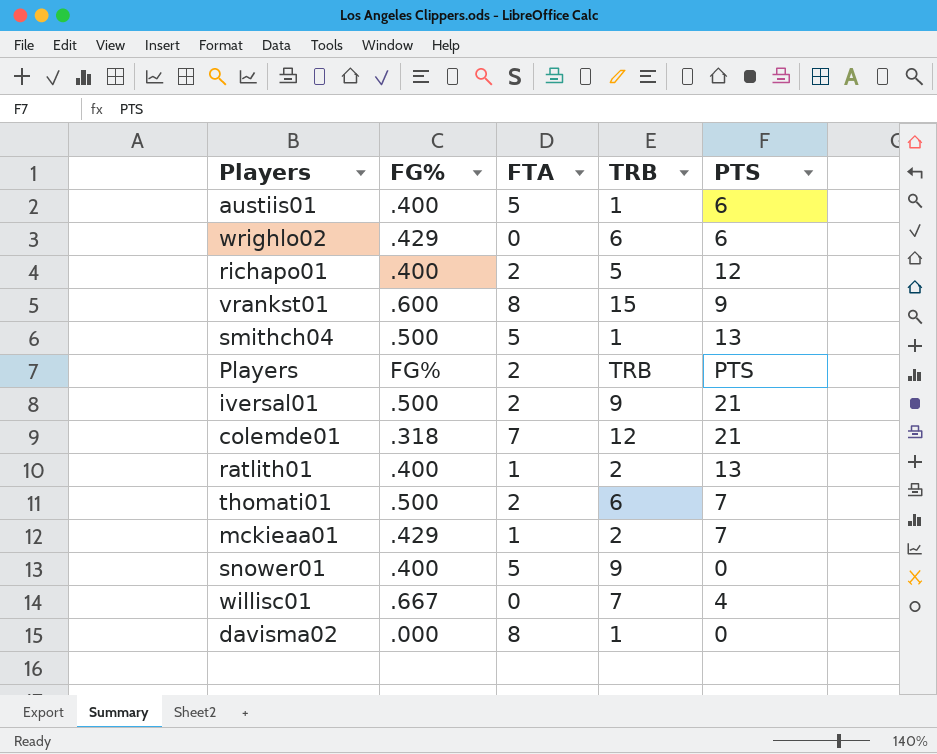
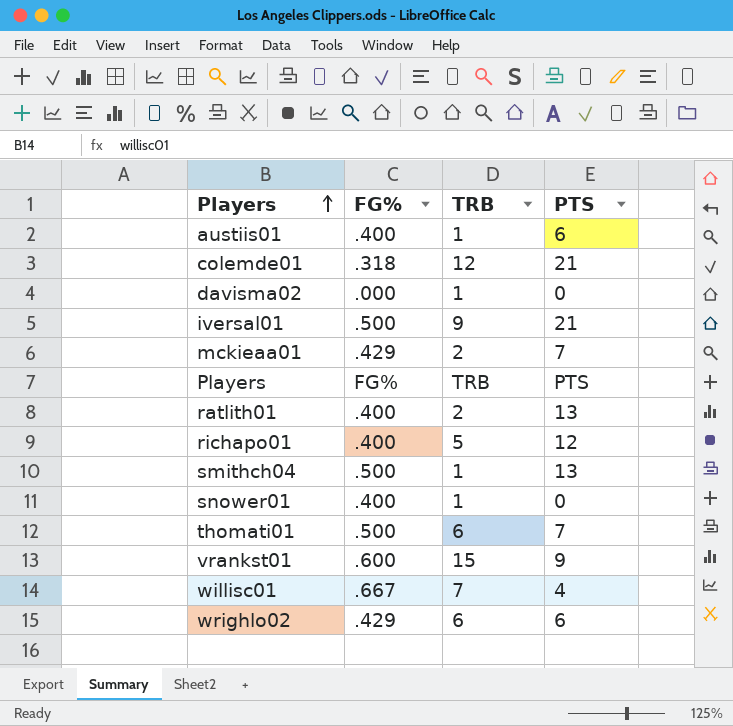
row order: none -> Players ascending
column FTA | position: 3 -> none
snower01 | TRB: 9 -> 1

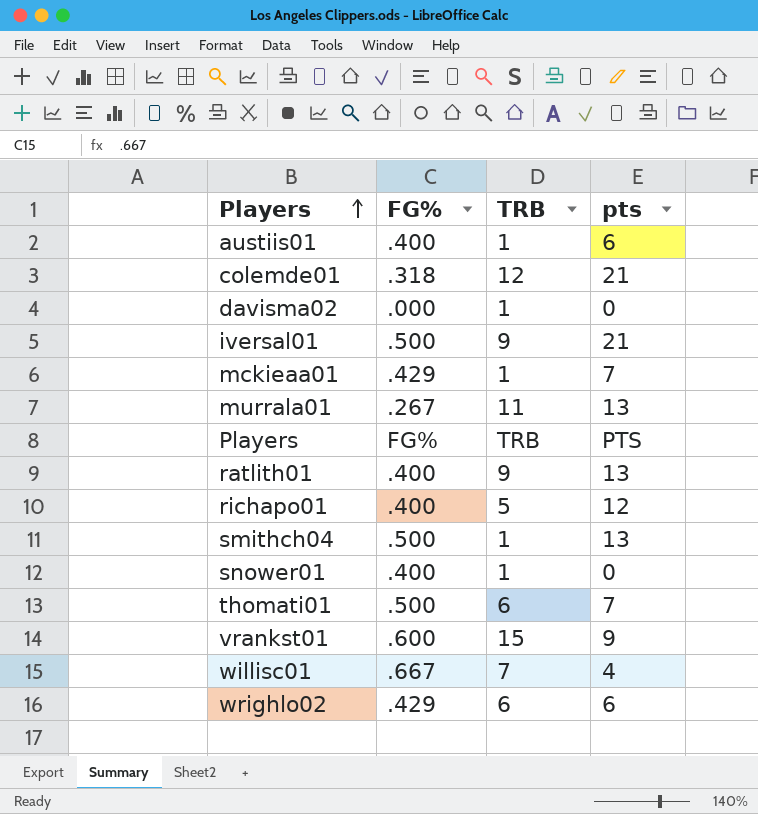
column name: PTS -> pts
mckieaa01 | TRB: 2 -> 1
row murrala01: none -> .267 | 11 | 13
ratlith01 | TRB: 2 -> 9

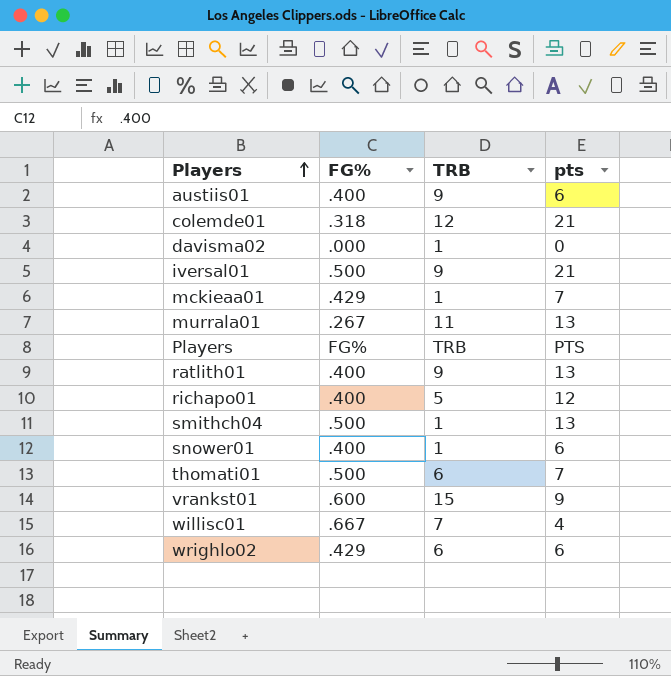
austiis01 | TRB: 1 -> 9
snower01 | pts: 0 -> 6

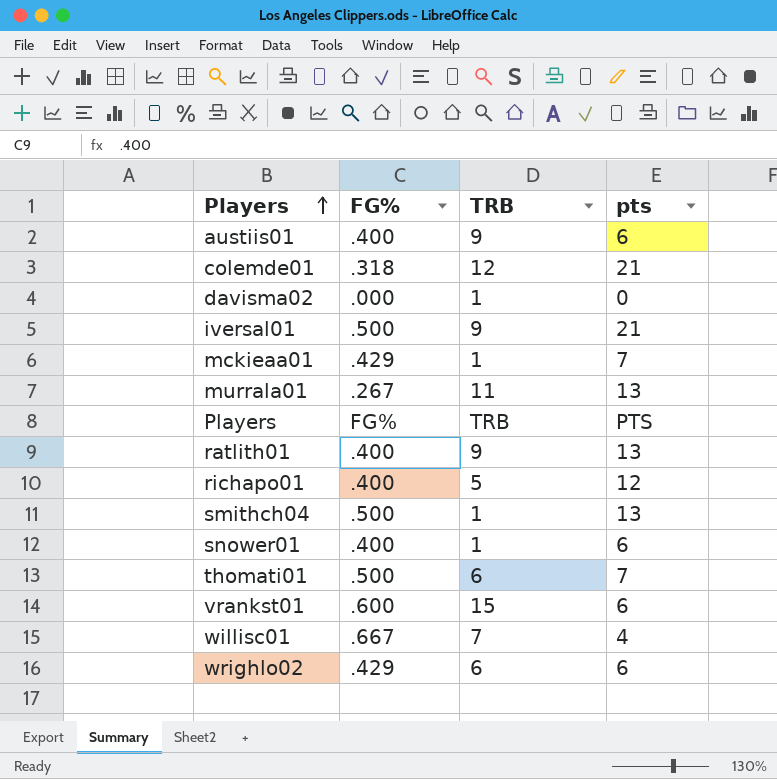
vrankst01 | pts: 9 -> 6

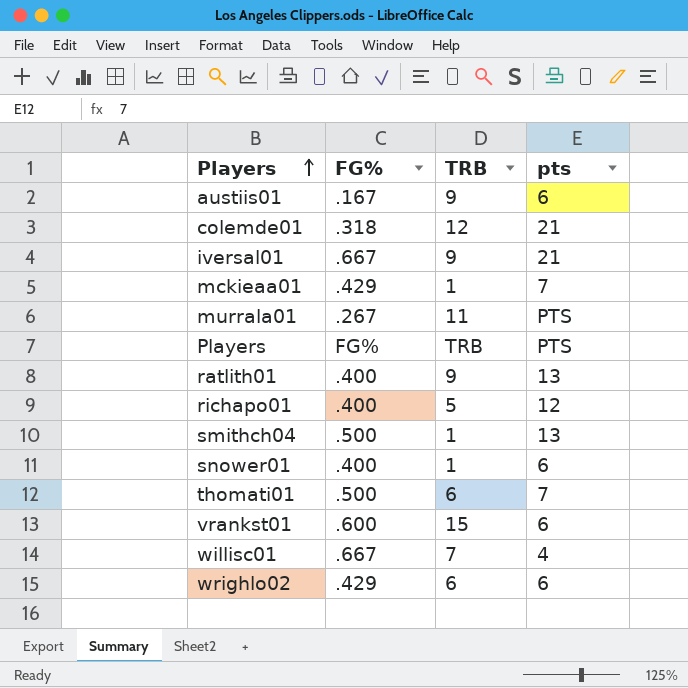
row davisma02: .000 | 1 | 0 -> none
austiis01 | FG%: .400 -> .167
iversal01 | FG%: .500 -> .667
murrala01 | pts: 13 -> PTS

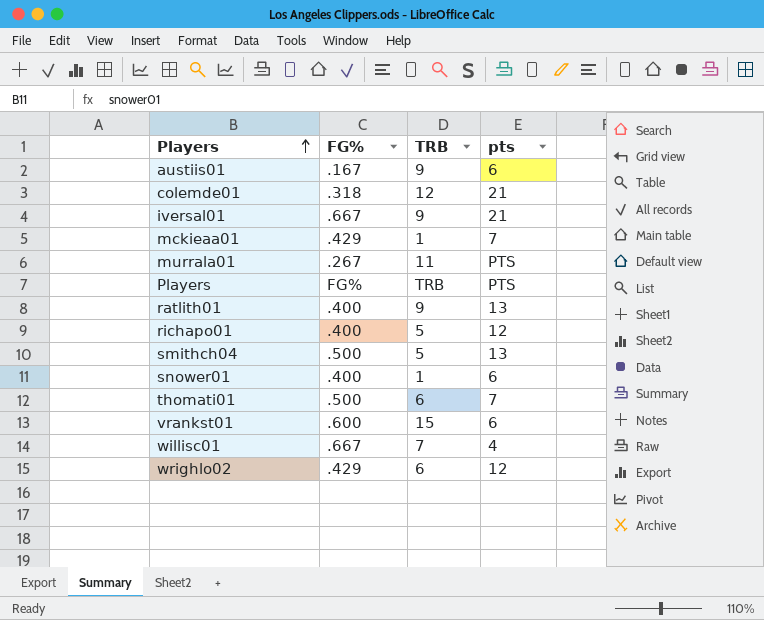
smithch04 | TRB: 1 -> 5
wrighlo02 | pts: 6 -> 12

